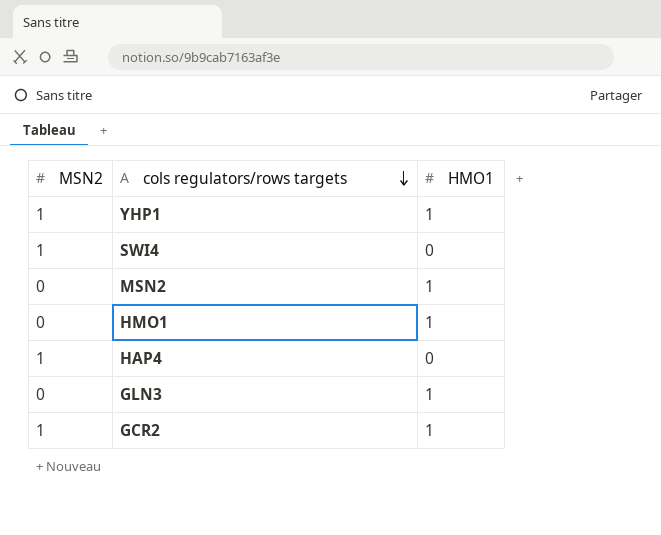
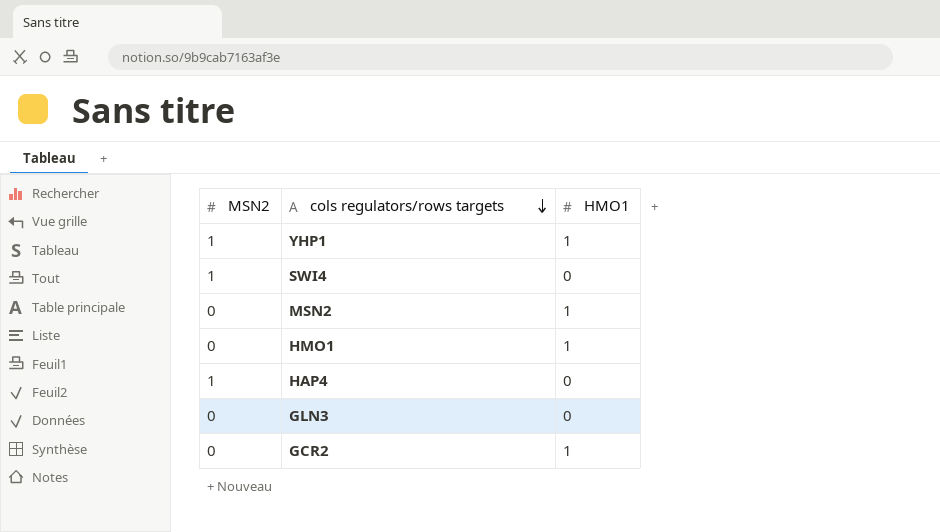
GLN3 | HMO1: 1 -> 0
GCR2 | MSN2: 1 -> 0

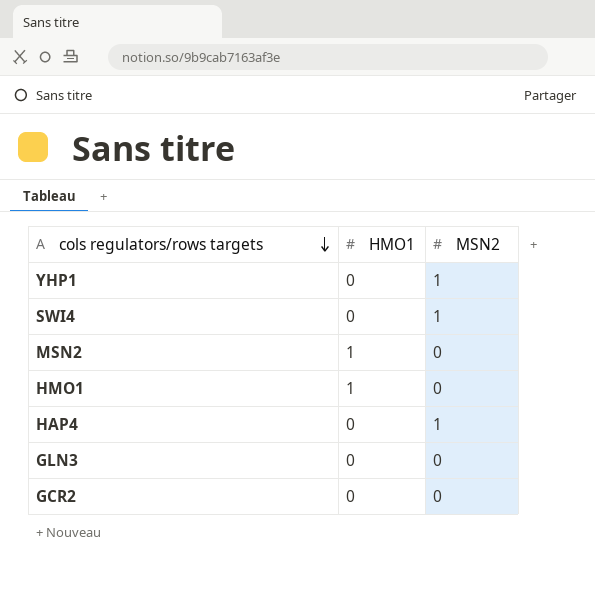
column MSN2 | position: 1 -> 3
YHP1 | HMO1: 1 -> 0
GCR2 | HMO1: 1 -> 0

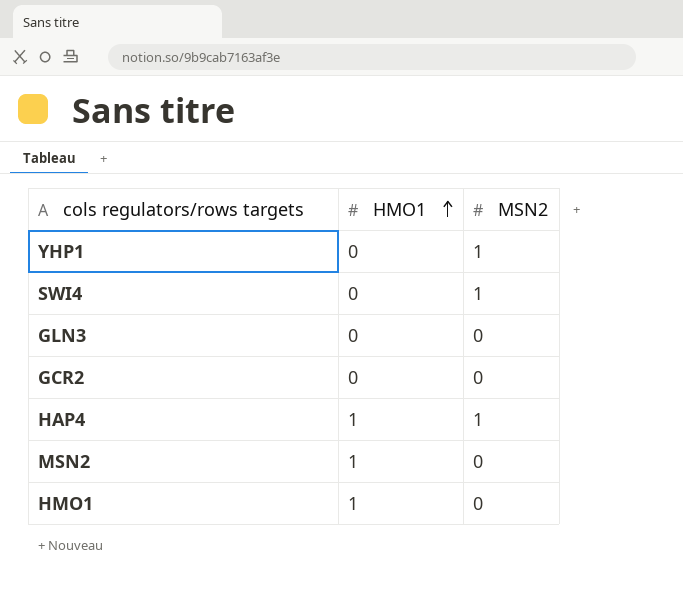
row order: cols regulators/rows targets descending -> HMO1 ascending
HAP4 | HMO1: 0 -> 1

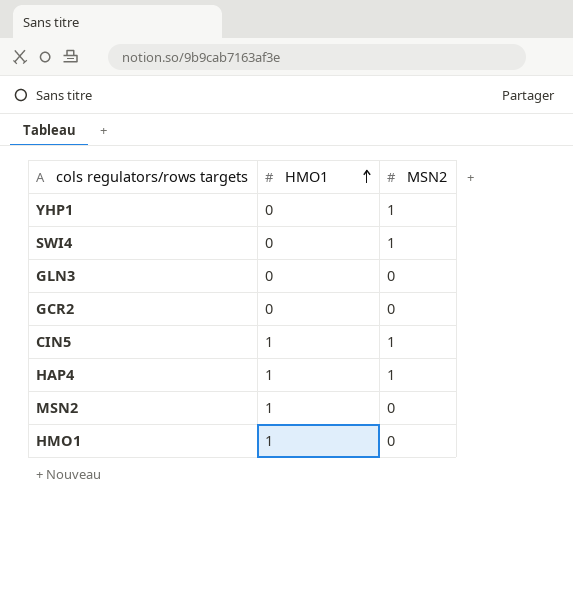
row CIN5: none -> 1 | 1

